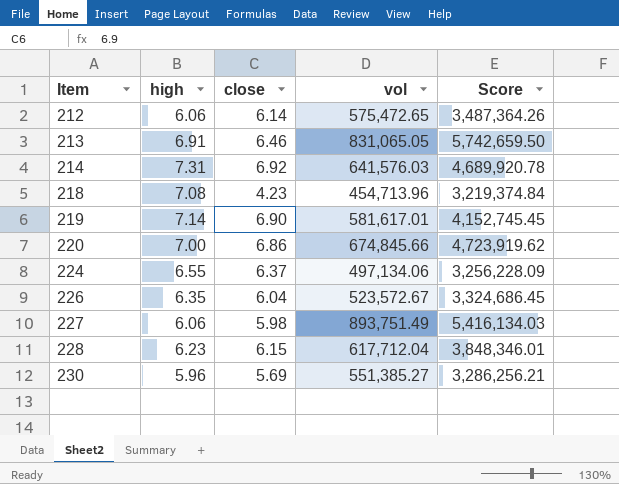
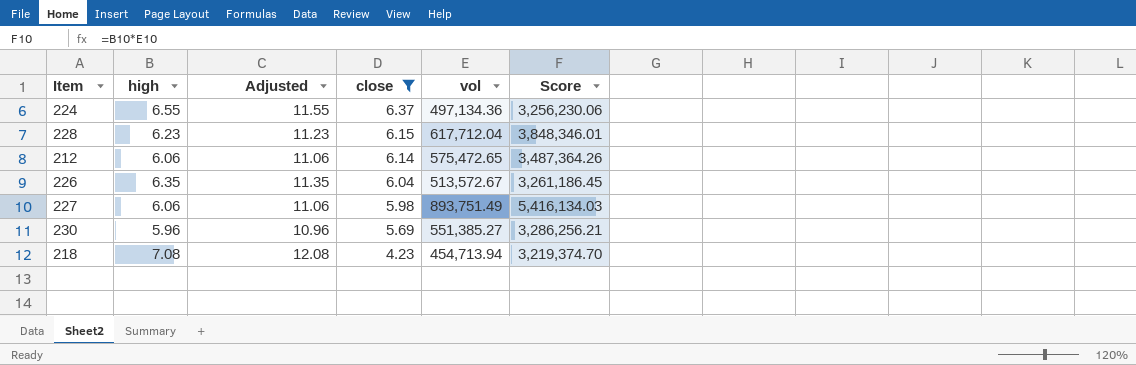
filter: none -> close <= 6.37
row order: Item ascending -> close descending
column Adjusted | formula: none -> [high] + 5
224 | vol: 497,134.06 -> 497,134.36
224 | Score: 3,256,228.09 -> 3,256,230.06
226 | vol: 523,572.67 -> 513,572.67
226 | Score: 3,324,686.45 -> 3,261,186.45
218 | vol: 454,713.96 -> 454,713.94
218 | Score: 3,219,374.84 -> 3,219,374.70

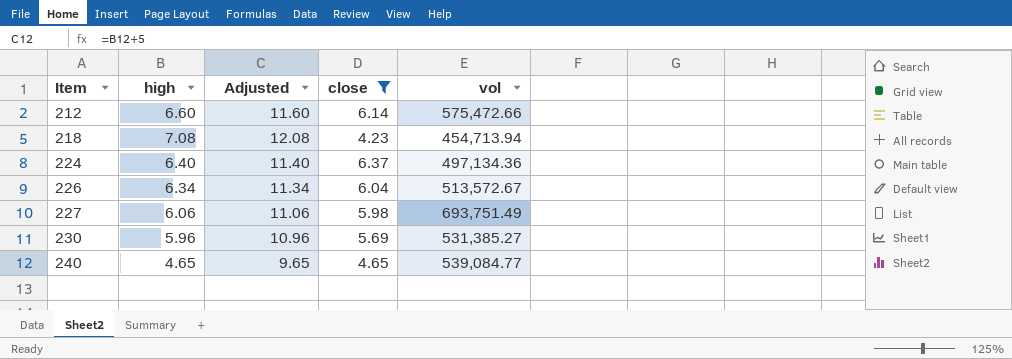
row order: close descending -> Item ascending
column Score | formula: [high] * [vol] -> none
row 228: 6.23 | 11.23 | 6.15 | 617,712.04 | 3,848,346.01 -> none
212 | high: 6.06 -> 6.60
212 | Adjusted: 11.06 -> 11.60
212 | vol: 575,472.65 -> 575,472.66
224 | high: 6.55 -> 6.40
224 | Adjusted: 11.55 -> 11.40
226 | high: 6.35 -> 6.34
226 | Adjusted: 11.35 -> 11.34
227 | vol: 893,751.49 -> 693,751.49
230 | vol: 551,385.27 -> 531,385.27
row 240: none -> 4.65 | 9.65 | 4.65 | 539,084.77

